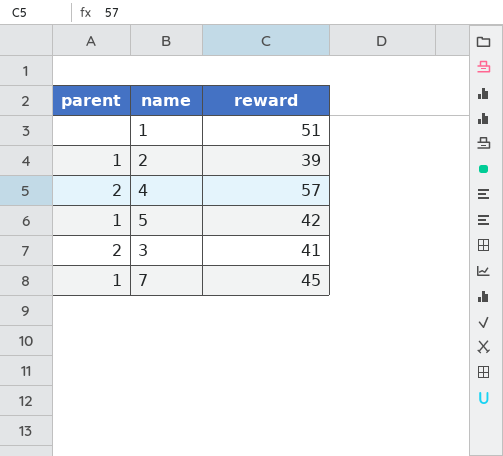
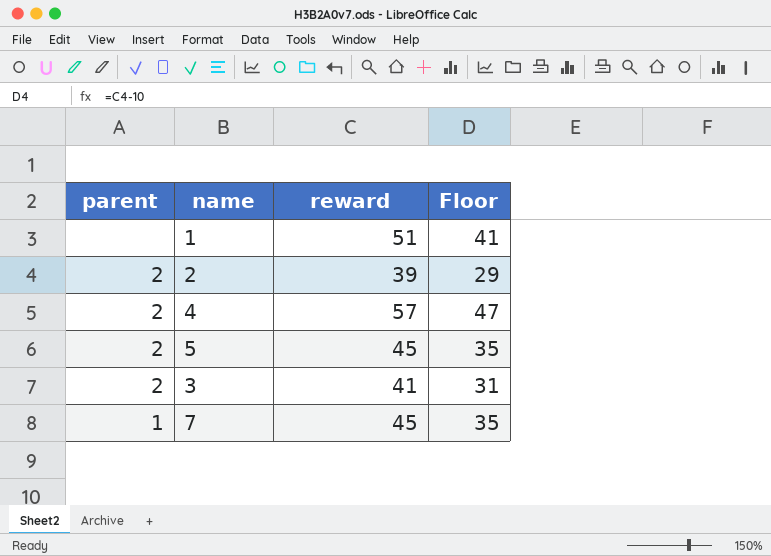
column Floor | formula: none -> [reward] - 10
2 | parent: 1 -> 2
5 | parent: 1 -> 2
5 | reward: 42 -> 45

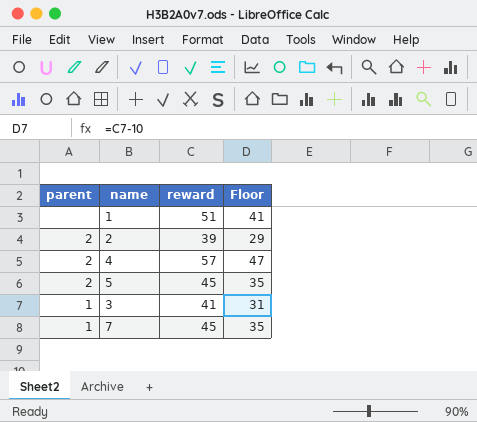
3 | parent: 2 -> 1

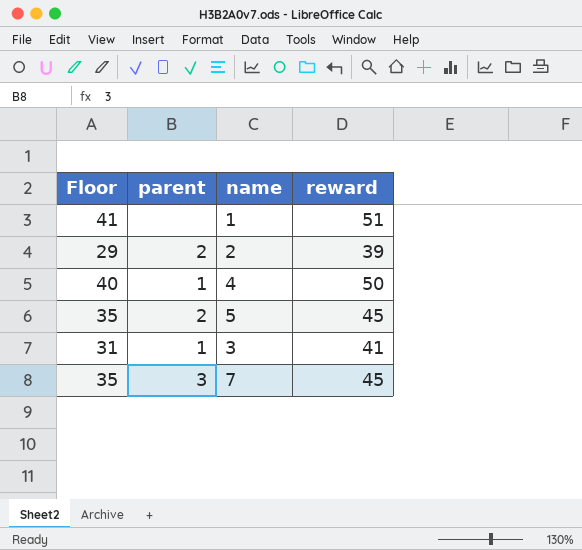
column Floor | position: 4 -> 1
4 | Floor: 47 -> 40
4 | parent: 2 -> 1
4 | reward: 57 -> 50
7 | parent: 1 -> 3

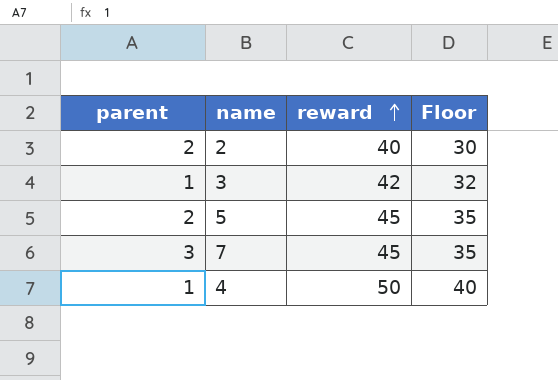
row order: none -> reward ascending
column Floor | position: 1 -> 4
row 1: 41 | none | 51 -> none
2 | reward: 39 -> 40
2 | Floor: 29 -> 30
3 | reward: 41 -> 42
3 | Floor: 31 -> 32

